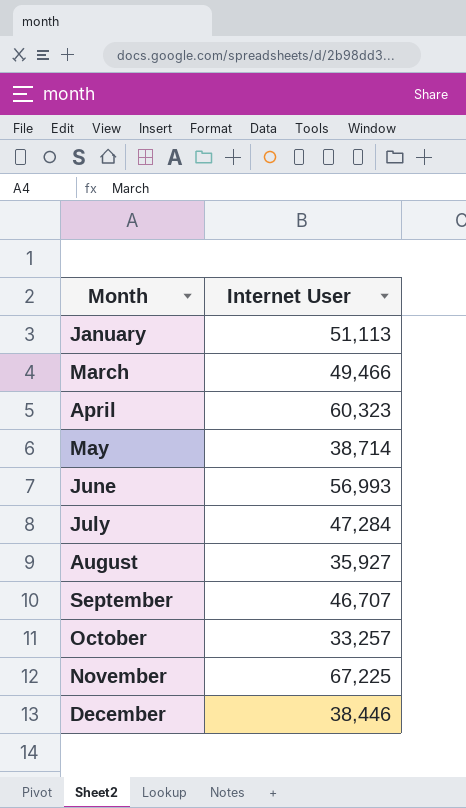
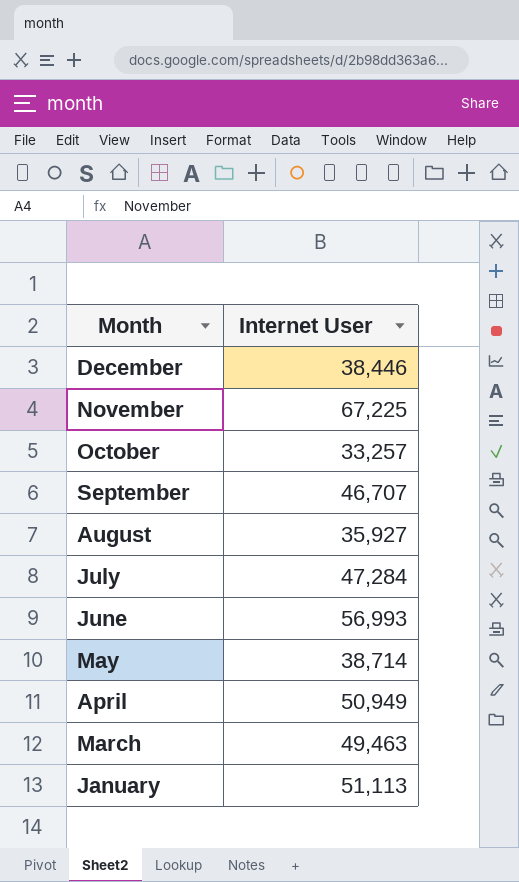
row order: Month ascending -> Month descending
April | Internet User: 60,323 -> 50,949
March | Internet User: 49,466 -> 49,463

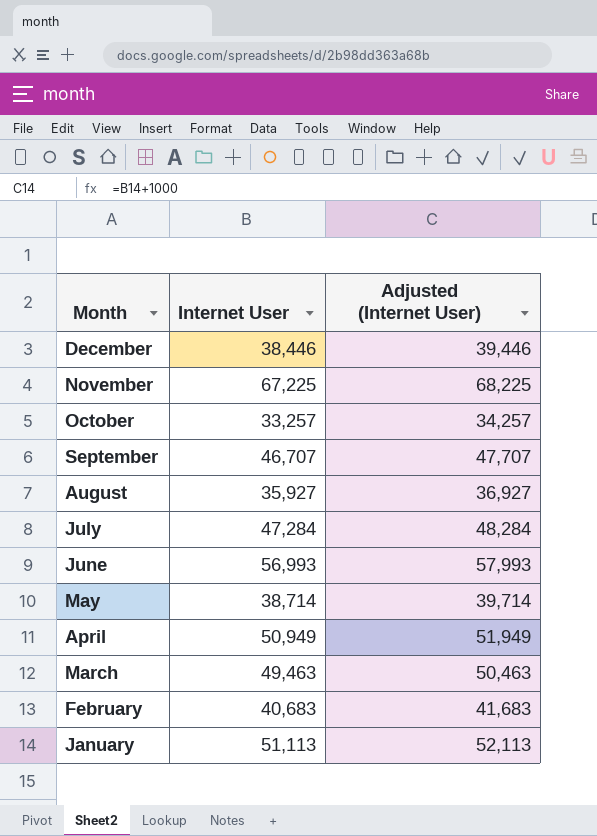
column Adjusted (Internet User) | formula: none -> [Internet User] + 1000
row February: none -> 40,683 | 41,683

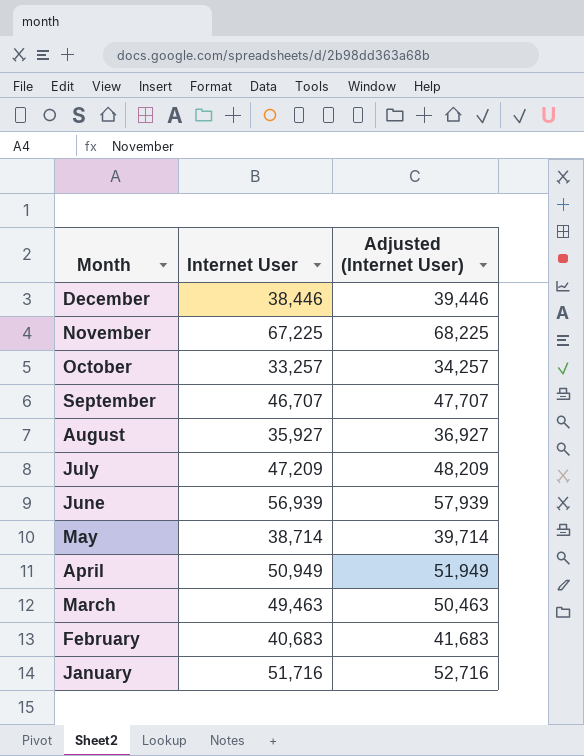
July | Internet User: 47,284 -> 47,209
July | Adjusted (Internet User): 48,284 -> 48,209
June | Internet User: 56,993 -> 56,939
June | Adjusted (Internet User): 57,993 -> 57,939
January | Internet User: 51,113 -> 51,716
January | Adjusted (Internet User): 52,113 -> 52,716

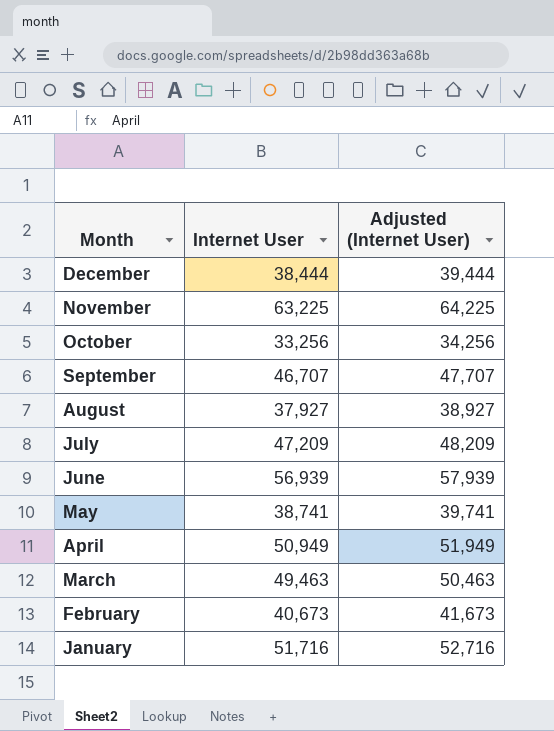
December | Internet User: 38,446 -> 38,444
December | Adjusted (Internet User): 39,446 -> 39,444
November | Internet User: 67,225 -> 63,225
November | Adjusted (Internet User): 68,225 -> 64,225
October | Internet User: 33,257 -> 33,256
October | Adjusted (Internet User): 34,257 -> 34,256
August | Internet User: 35,927 -> 37,927
August | Adjusted (Internet User): 36,927 -> 38,927
May | Internet User: 38,714 -> 38,741
May | Adjusted (Internet User): 39,714 -> 39,741
February | Internet User: 40,683 -> 40,673
February | Adjusted (Internet User): 41,683 -> 41,673

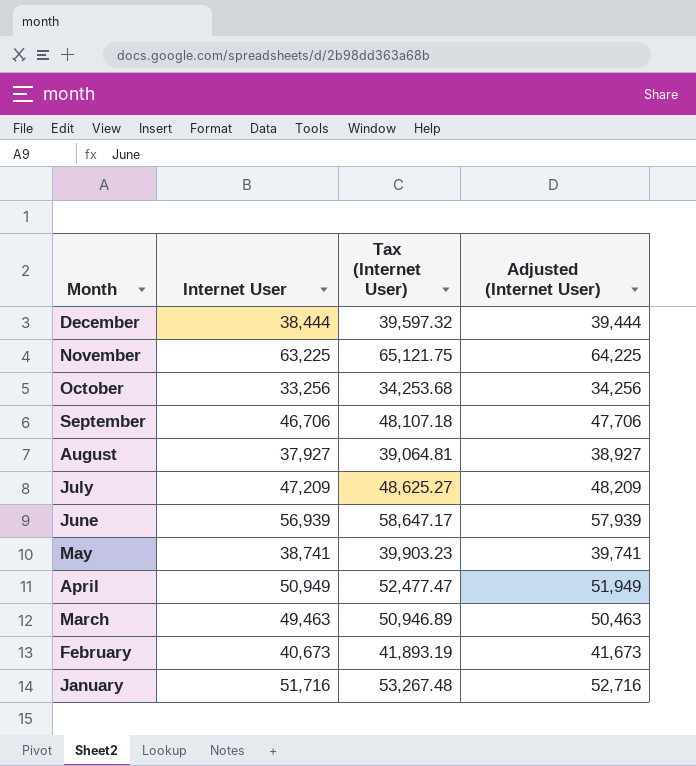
column Tax (Internet User) | formula: none -> [Internet User] * 1.03
September | Internet User: 46,707 -> 46,706
September | Adjusted (Internet User): 47,707 -> 47,706

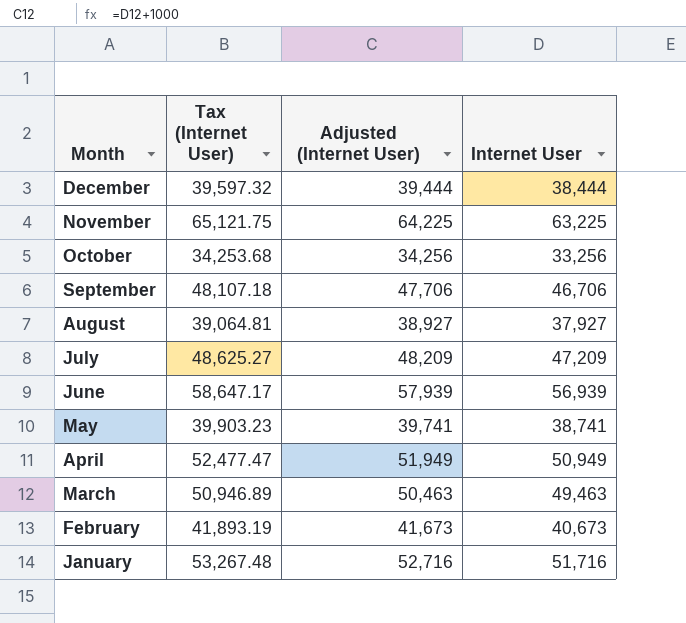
column Internet User | position: 2 -> 4

